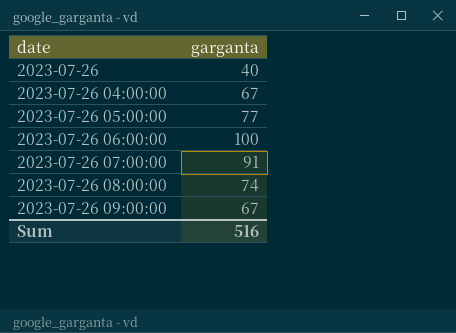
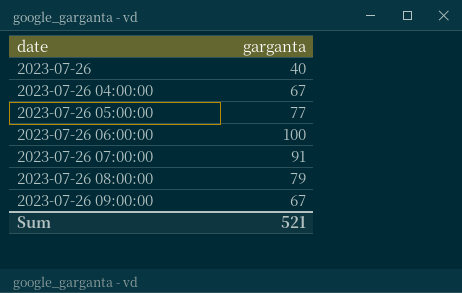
2023-07-26 08:00:00 | garganta: 74 -> 79
Sum | garganta: 516 -> 521

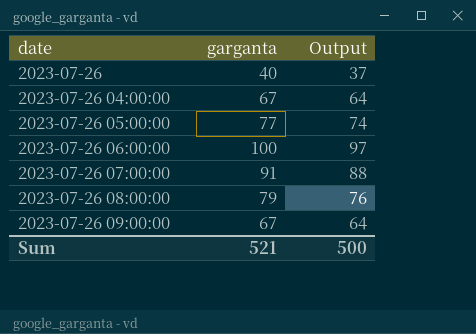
column Output | formula: none -> [garganta] - 3

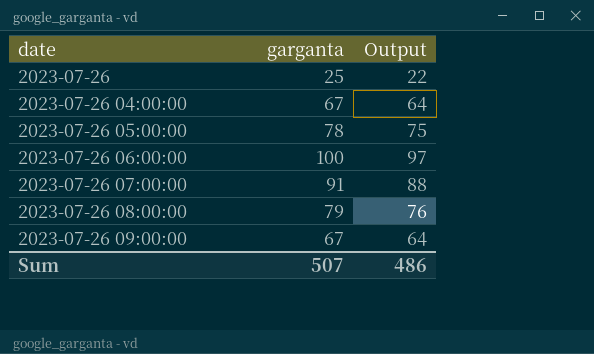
2023-07-26 | garganta: 40 -> 25
2023-07-26 | Output: 37 -> 22
2023-07-26 05:00:00 | garganta: 77 -> 78
2023-07-26 05:00:00 | Output: 74 -> 75
Sum | garganta: 521 -> 507
Sum | Output: 500 -> 486

